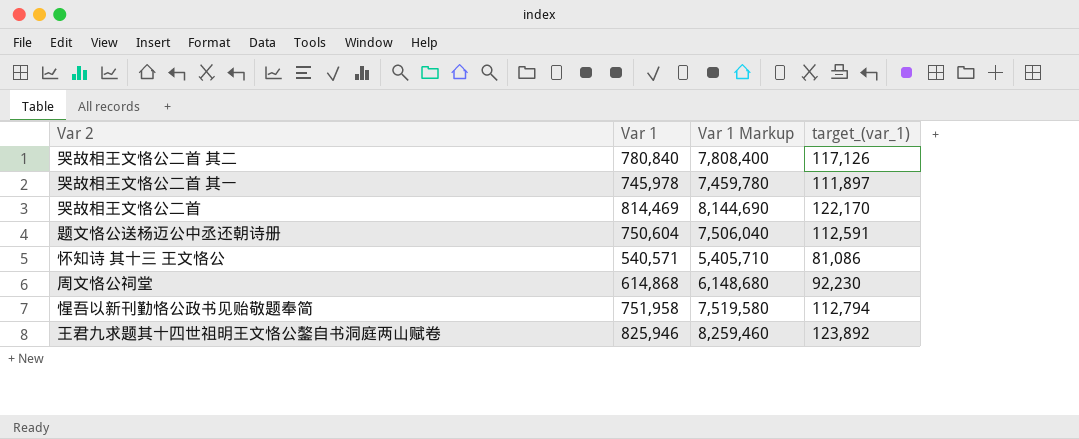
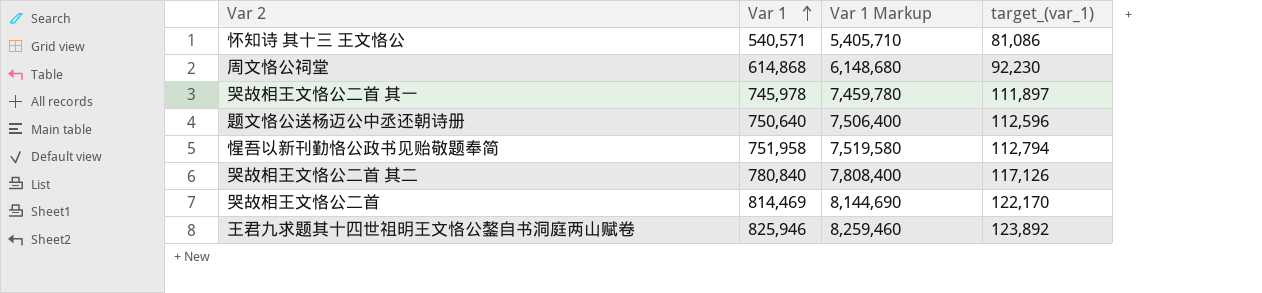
row order: none -> Var 1 ascending
题文恪公送杨迈公中丞还朝诗册 | Var 1: 750,604 -> 750,640
题文恪公送杨迈公中丞还朝诗册 | Var 1 Markup: 7,506,040 -> 7,506,400
题文恪公送杨迈公中丞还朝诗册 | target_(var_1): 112,591 -> 112,596

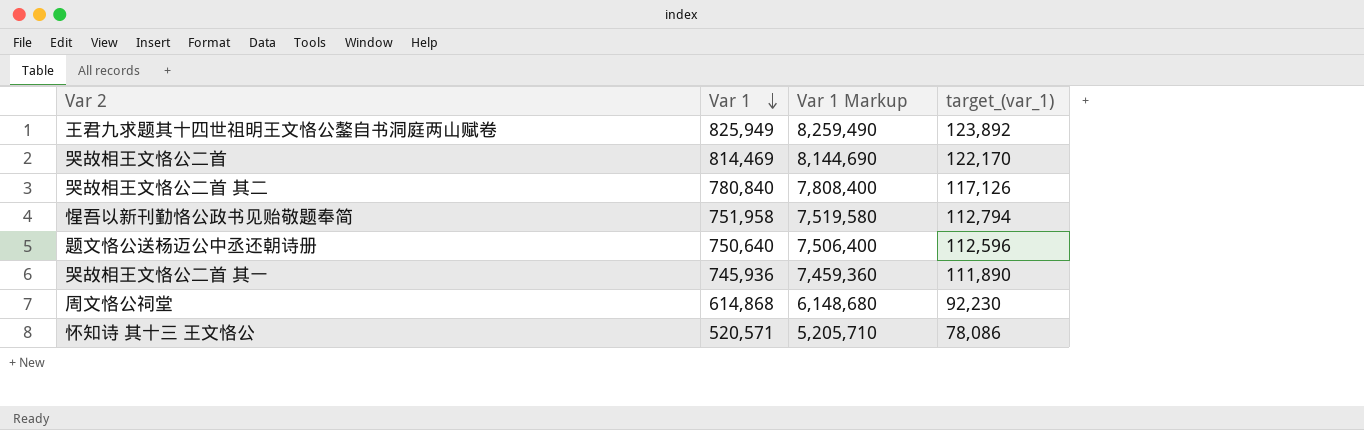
row order: Var 1 ascending -> Var 1 descending
王君九求题其十四世祖明王文恪公鏊自书洞庭两山赋卷 | Var 1: 825,946 -> 825,949
王君九求题其十四世祖明王文恪公鏊自书洞庭两山赋卷 | Var 1 Markup: 8,259,460 -> 8,259,490
哭故相王文恪公二首 其一 | Var 1: 745,978 -> 745,936
哭故相王文恪公二首 其一 | Var 1 Markup: 7,459,780 -> 7,459,360
哭故相王文恪公二首 其一 | target_(var_1): 111,897 -> 111,890
怀知诗 其十三 王文恪公 | Var 1: 540,571 -> 520,571
怀知诗 其十三 王文恪公 | Var 1 Markup: 5,405,710 -> 5,205,710
怀知诗 其十三 王文恪公 | target_(var_1): 81,086 -> 78,086

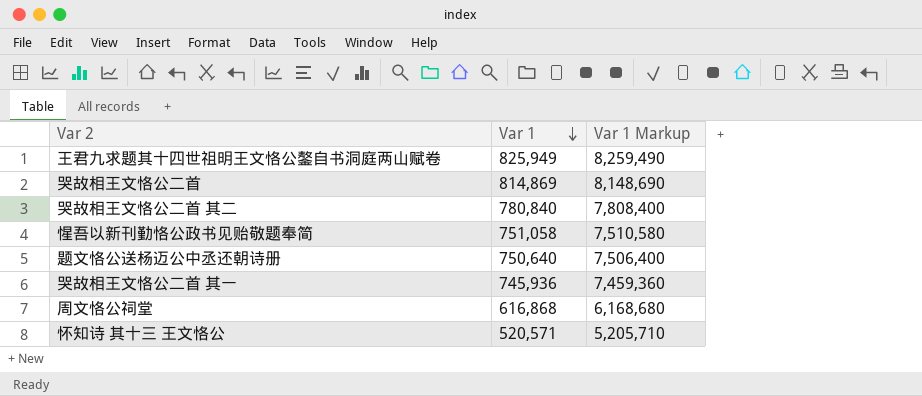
column target_(var_1) | formula: [Var 1] * 0.15 -> none
哭故相王文恪公二首 | Var 1: 814,469 -> 814,869
哭故相王文恪公二首 | Var 1 Markup: 8,144,690 -> 8,148,690
惺吾以新刊勤恪公政书见贻敬题奉简 | Var 1: 751,958 -> 751,058
惺吾以新刊勤恪公政书见贻敬题奉简 | Var 1 Markup: 7,519,580 -> 7,510,580
周文恪公祠堂 | Var 1: 614,868 -> 616,868
周文恪公祠堂 | Var 1 Markup: 6,148,680 -> 6,168,680

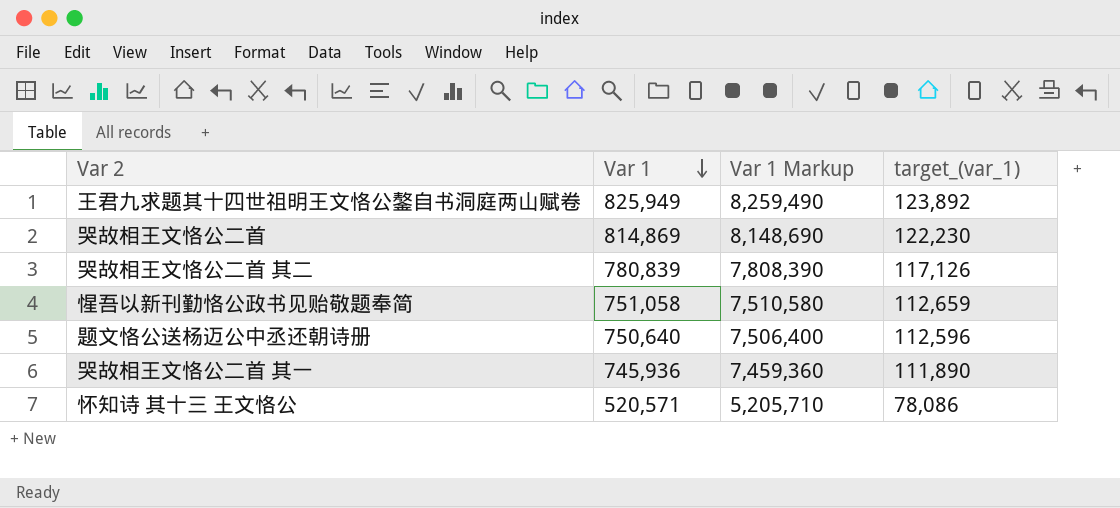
column target_(var_1) | formula: none -> [Var 1] * 0.15
row 周文恪公祠堂: 616,868 | 6,168,680 -> none
哭故相王文恪公二首 其二 | Var 1: 780,840 -> 780,839
哭故相王文恪公二首 其二 | Var 1 Markup: 7,808,400 -> 7,808,390

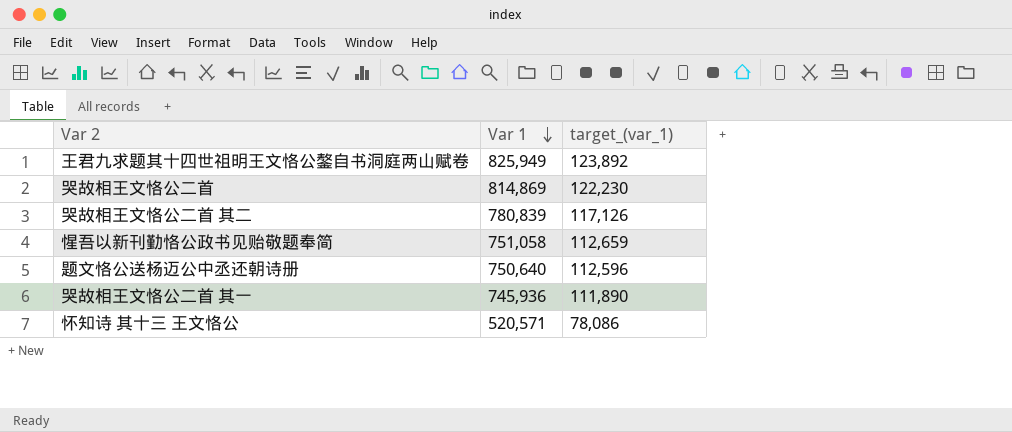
column Var 1 Markup | formula: [Var 1] * 10 -> none

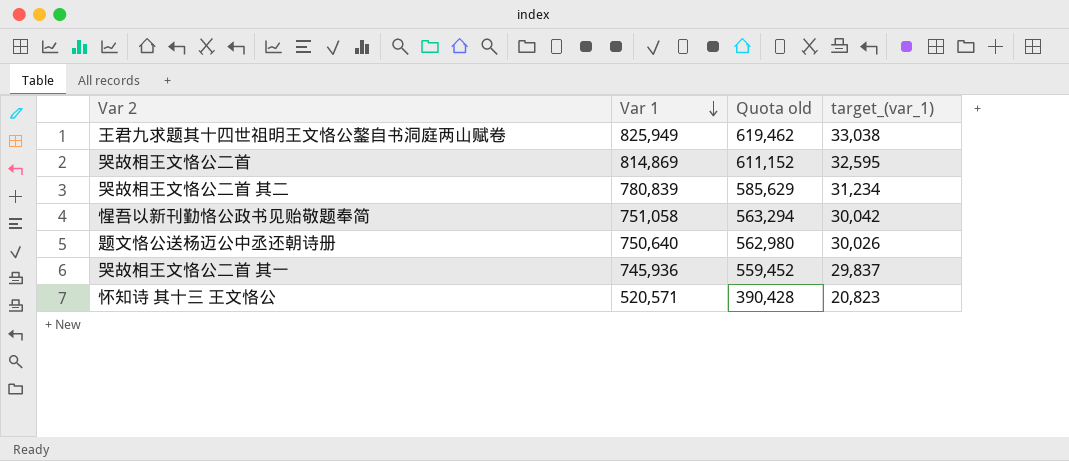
column Quota old | formula: none -> [Var 1] * 0.75
column target_(var_1) | formula: [Var 1] * 0.15 -> [Var 1] * 0.04

